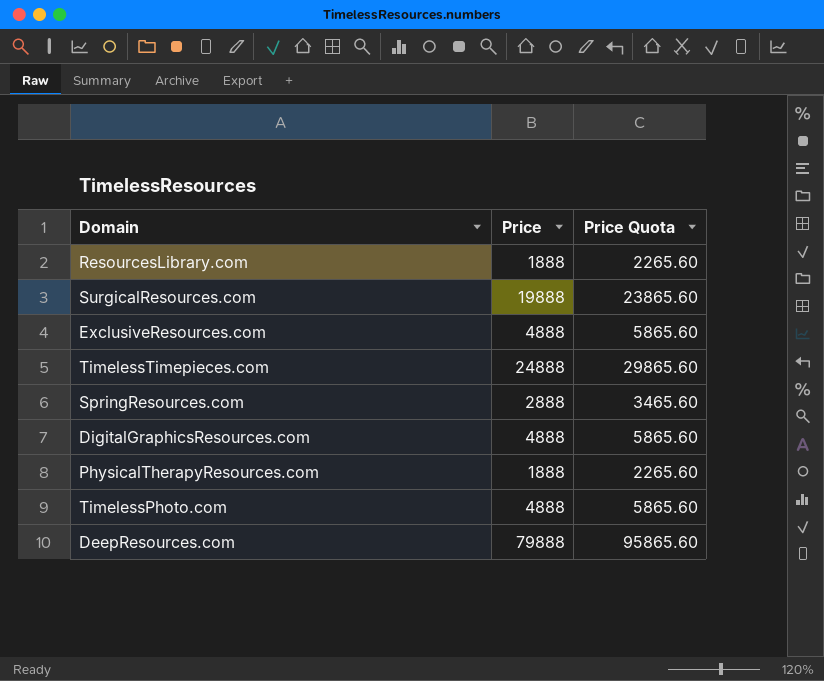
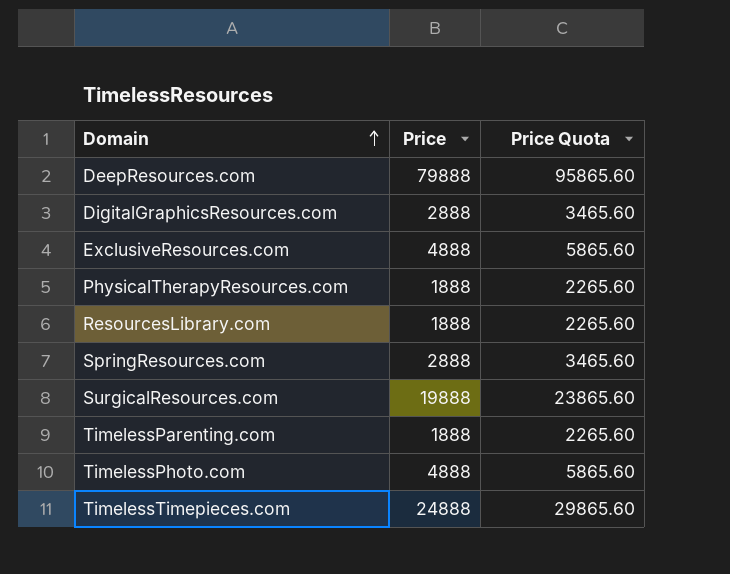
row order: none -> Domain ascending
DigitalGraphicsResources.com | Price: 4888 -> 2888
DigitalGraphicsResources.com | Price Quota: 5865.60 -> 3465.60
row TimelessParenting.com: none -> 1888 | 2265.60

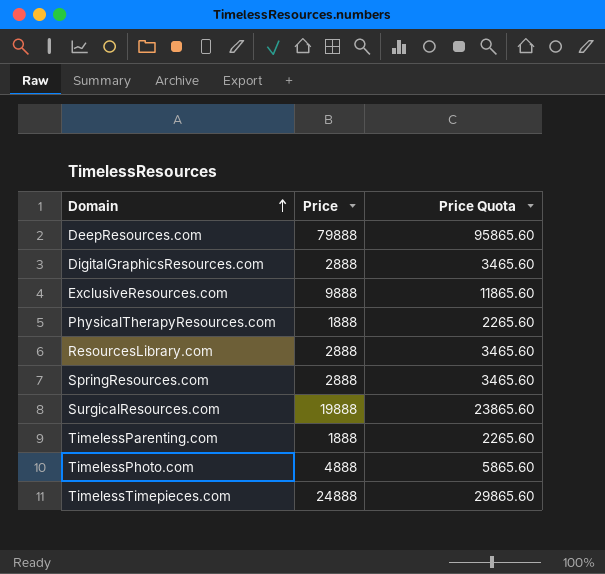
ExclusiveResources.com | Price: 4888 -> 9888
ExclusiveResources.com | Price Quota: 5865.60 -> 11865.60
ResourcesLibrary.com | Price: 1888 -> 2888
ResourcesLibrary.com | Price Quota: 2265.60 -> 3465.60

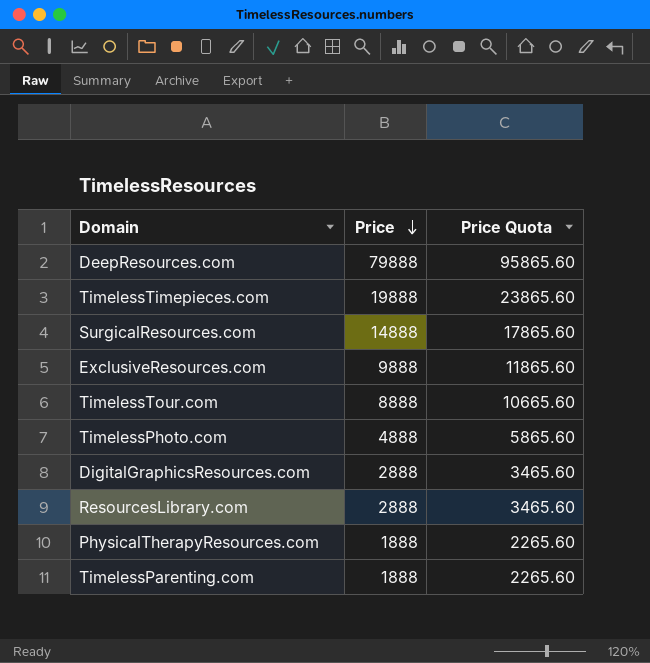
row order: Domain ascending -> Price descending
row SpringResources.com: 2888 | 3465.60 -> none
TimelessTimepieces.com | Price: 24888 -> 19888
TimelessTimepieces.com | Price Quota: 29865.60 -> 23865.60
SurgicalResources.com | Price: 19888 -> 14888
SurgicalResources.com | Price Quota: 23865.60 -> 17865.60
row TimelessTour.com: none -> 8888 | 10665.60

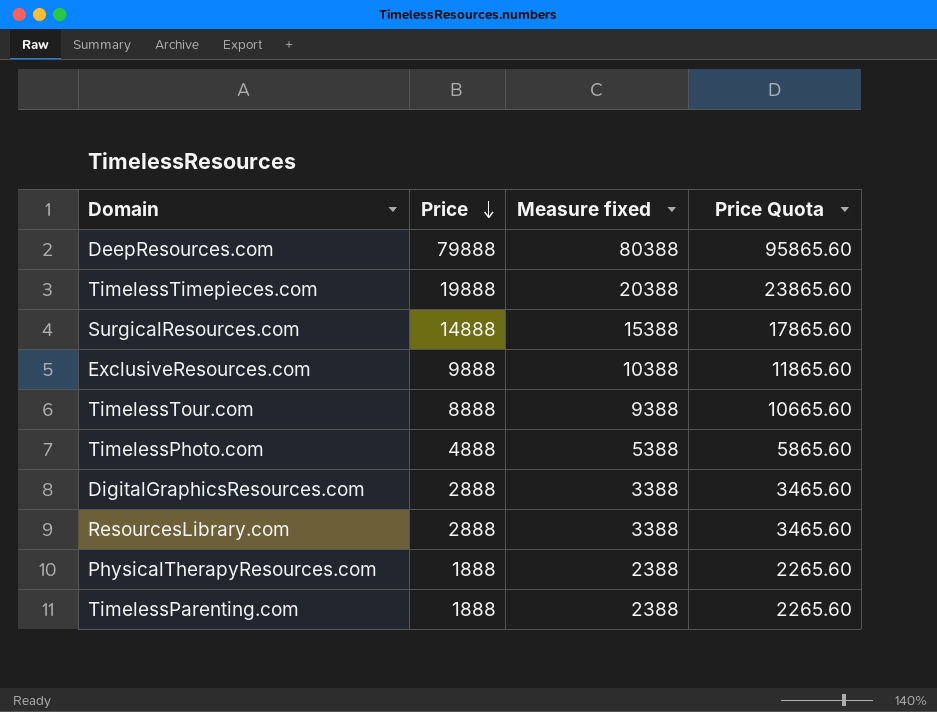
column Measure fixed | formula: none -> [Price] + 500

